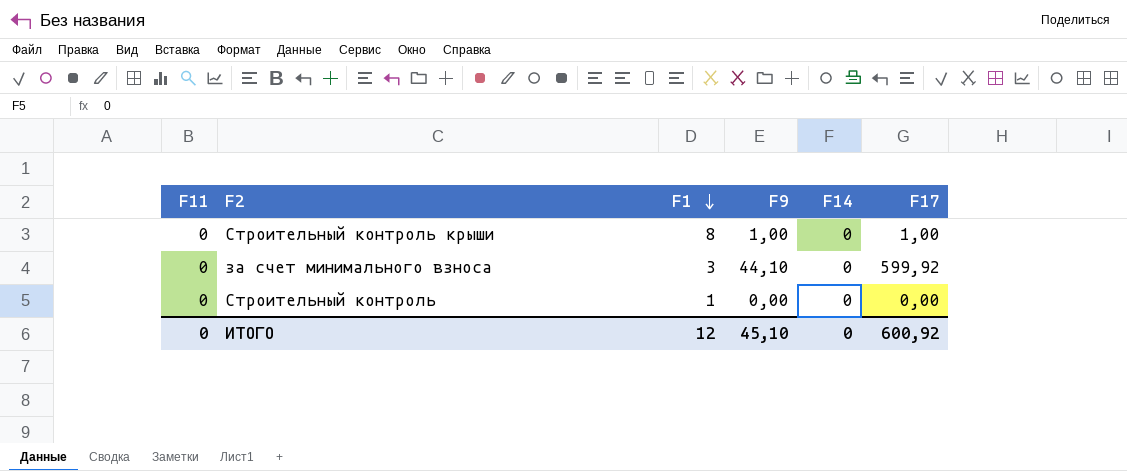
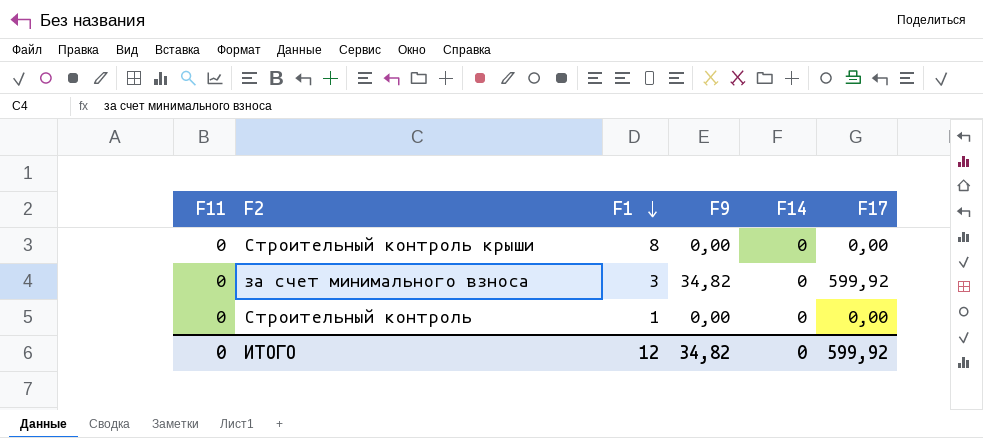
Строительный контроль крыши | F9: 1,00 -> 0,00
Строительный контроль крыши | F17: 1,00 -> 0,00
за счет минимального взноса | F9: 44,10 -> 34,82
ИТОГО | F9: 45,10 -> 34,82
ИТОГО | F17: 600,92 -> 599,92

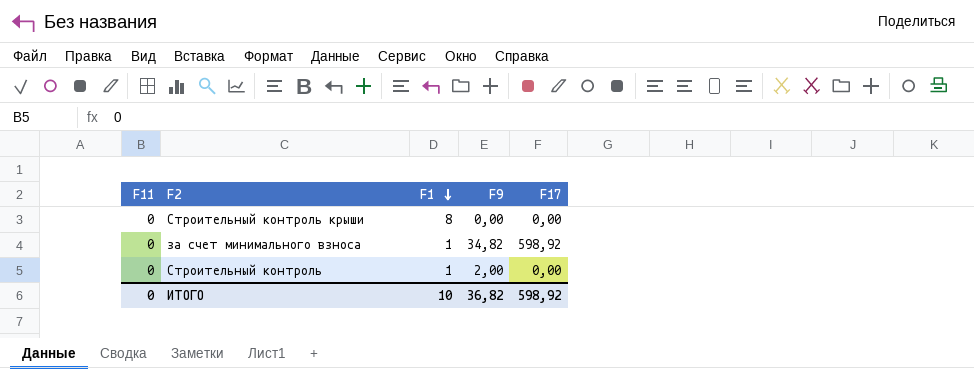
column F14 | position: 5 -> none
за счет минимального взноса | F1: 3 -> 1
за счет минимального взноса | F17: 599,92 -> 598,92
Строительный контроль | F9: 0,00 -> 2,00
ИТОГО | F1: 12 -> 10
ИТОГО | F9: 34,82 -> 36,82
ИТОГО | F17: 599,92 -> 598,92

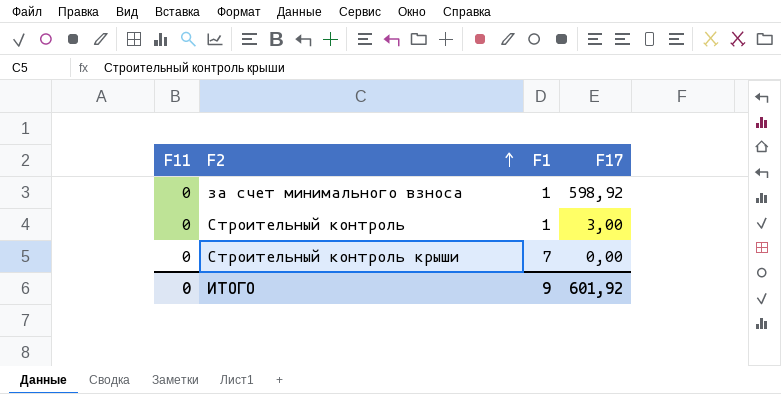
row order: F1 descending -> F2 ascending
column F9 | position: 4 -> none
Строительный контроль | F17: 0,00 -> 3,00
Строительный контроль крыши | F1: 8 -> 7
ИТОГО | F1: 10 -> 9
ИТОГО | F17: 598,92 -> 601,92

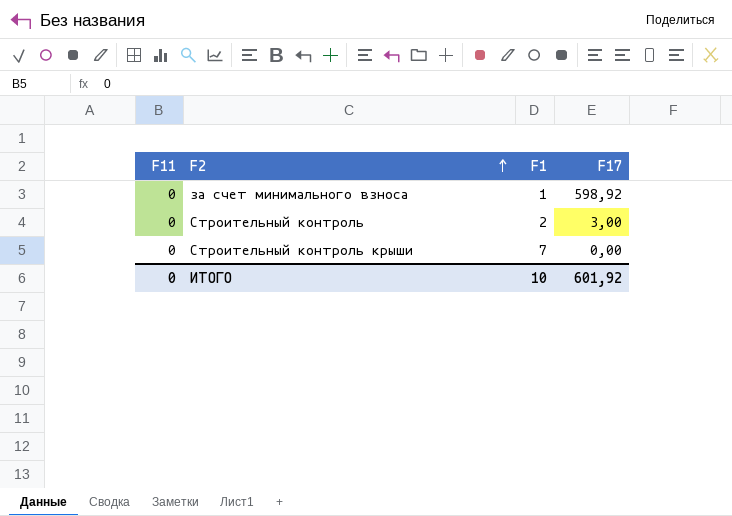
Строительный контроль | F1: 1 -> 2
ИТОГО | F1: 9 -> 10

